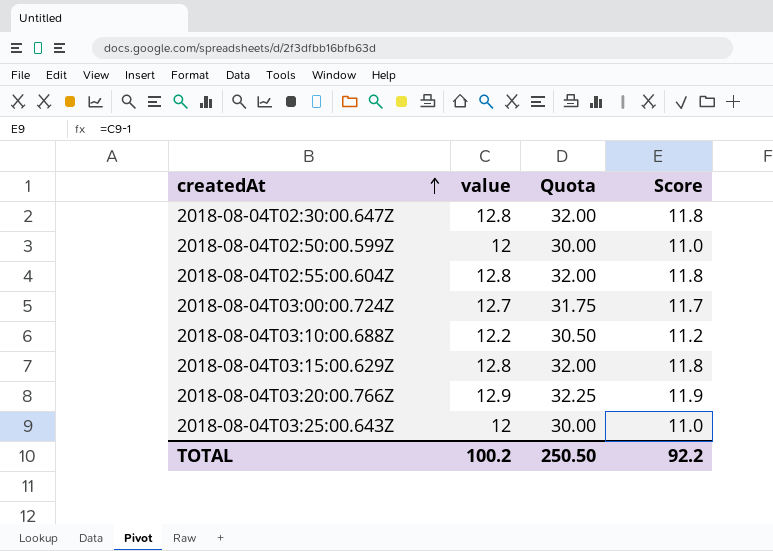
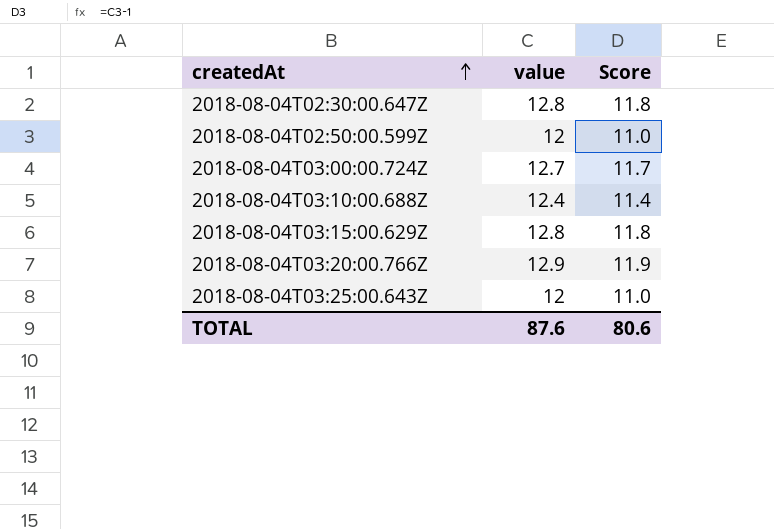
column Quota | formula: [value] * 2.5 -> none
row 2018-08-04T02:55:00.604Z: 12.8 | 32.00 | 11.8 -> none
2018-08-04T03:10:00.688Z | value: 12.2 -> 12.4
2018-08-04T03:10:00.688Z | Score: 11.2 -> 11.4
TOTAL | value: 100.2 -> 87.6
TOTAL | Score: 92.2 -> 80.6

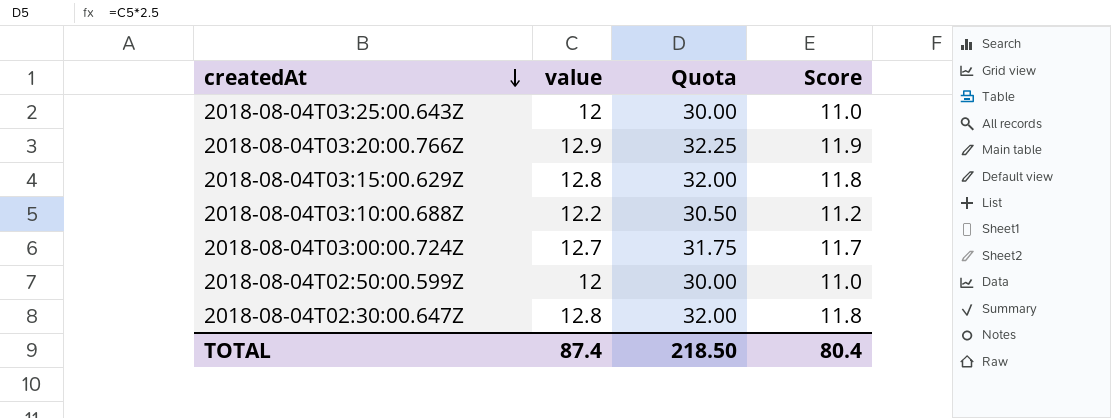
row order: createdAt ascending -> createdAt descending
column Quota | formula: none -> [value] * 2.5
2018-08-04T03:10:00.688Z | value: 12.4 -> 12.2
2018-08-04T03:10:00.688Z | Score: 11.4 -> 11.2
TOTAL | value: 87.6 -> 87.4
TOTAL | Score: 80.6 -> 80.4

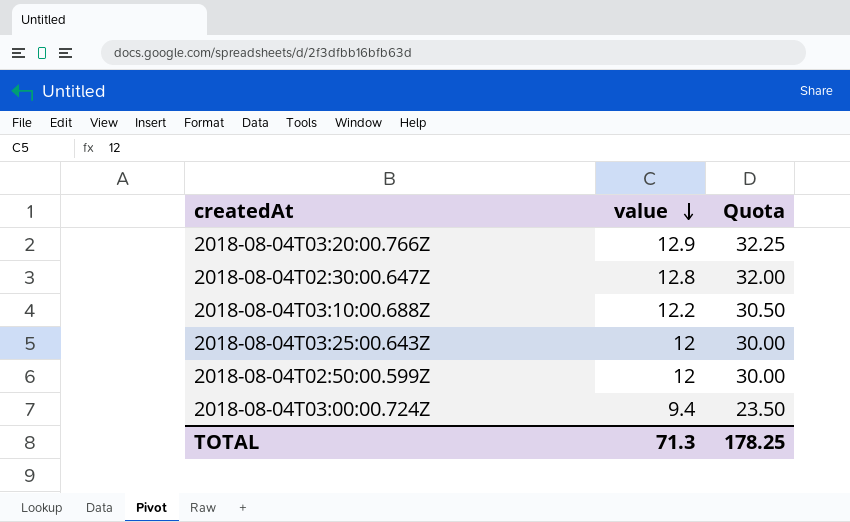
row order: createdAt descending -> value descending
column Score | formula: [value] - 1 -> none
row 2018-08-04T03:15:00.629Z: 12.8 | 32.00 | 11.8 -> none
2018-08-04T03:00:00.724Z | value: 12.7 -> 9.4
2018-08-04T03:00:00.724Z | Quota: 31.75 -> 23.50
TOTAL | value: 87.4 -> 71.3
TOTAL | Quota: 218.50 -> 178.25

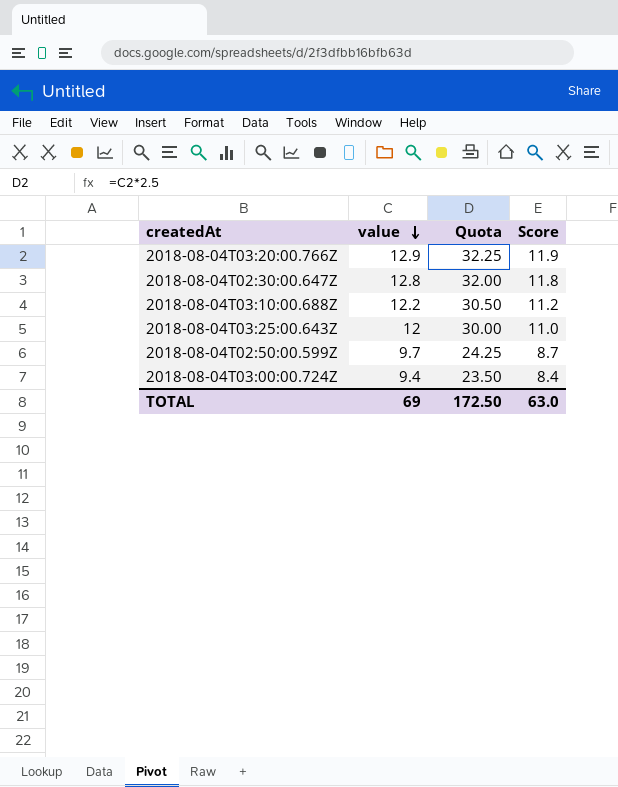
column Score | formula: none -> [value] - 1
2018-08-04T02:50:00.599Z | value: 12 -> 9.7
2018-08-04T02:50:00.599Z | Quota: 30.00 -> 24.25
TOTAL | value: 71.3 -> 69
TOTAL | Quota: 178.25 -> 172.50

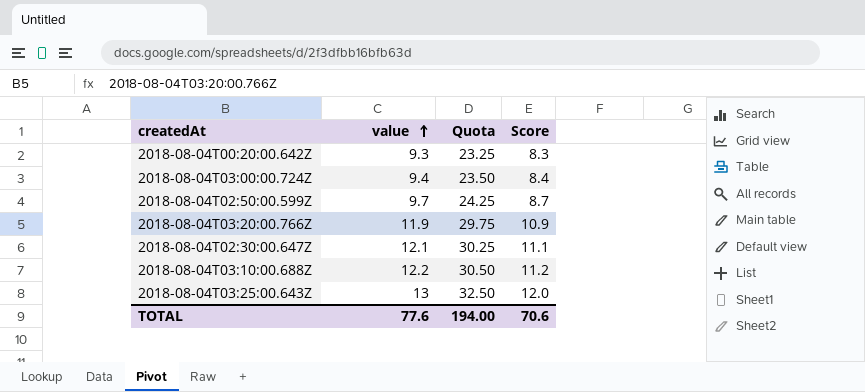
row order: value descending -> value ascending
row 2018-08-04T00:20:00.642Z: none -> 9.3 | 23.25 | 8.3
2018-08-04T03:20:00.766Z | value: 12.9 -> 11.9
2018-08-04T03:20:00.766Z | Quota: 32.25 -> 29.75
2018-08-04T03:20:00.766Z | Score: 11.9 -> 10.9
2018-08-04T02:30:00.647Z | value: 12.8 -> 12.1
2018-08-04T02:30:00.647Z | Quota: 32.00 -> 30.25
2018-08-04T02:30:00.647Z | Score: 11.8 -> 11.1
2018-08-04T03:25:00.643Z | value: 12 -> 13
2018-08-04T03:25:00.643Z | Quota: 30.00 -> 32.50
2018-08-04T03:25:00.643Z | Score: 11.0 -> 12.0
TOTAL | value: 69 -> 77.6
TOTAL | Quota: 172.50 -> 194.00
TOTAL | Score: 63.0 -> 70.6

